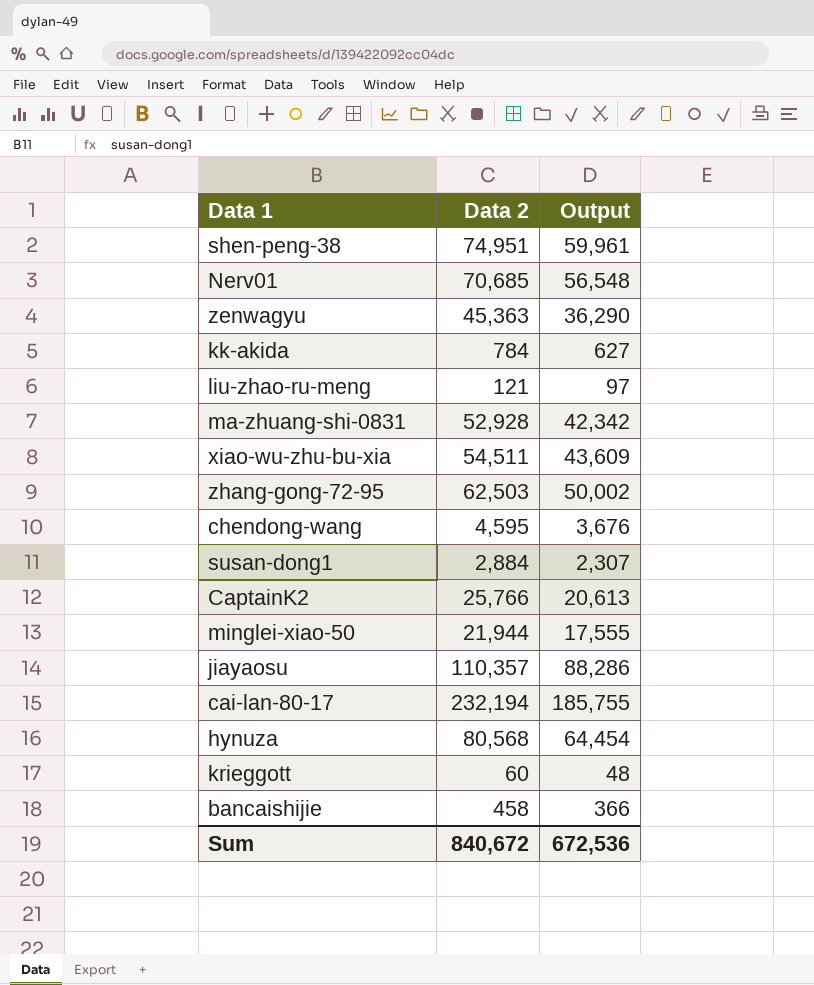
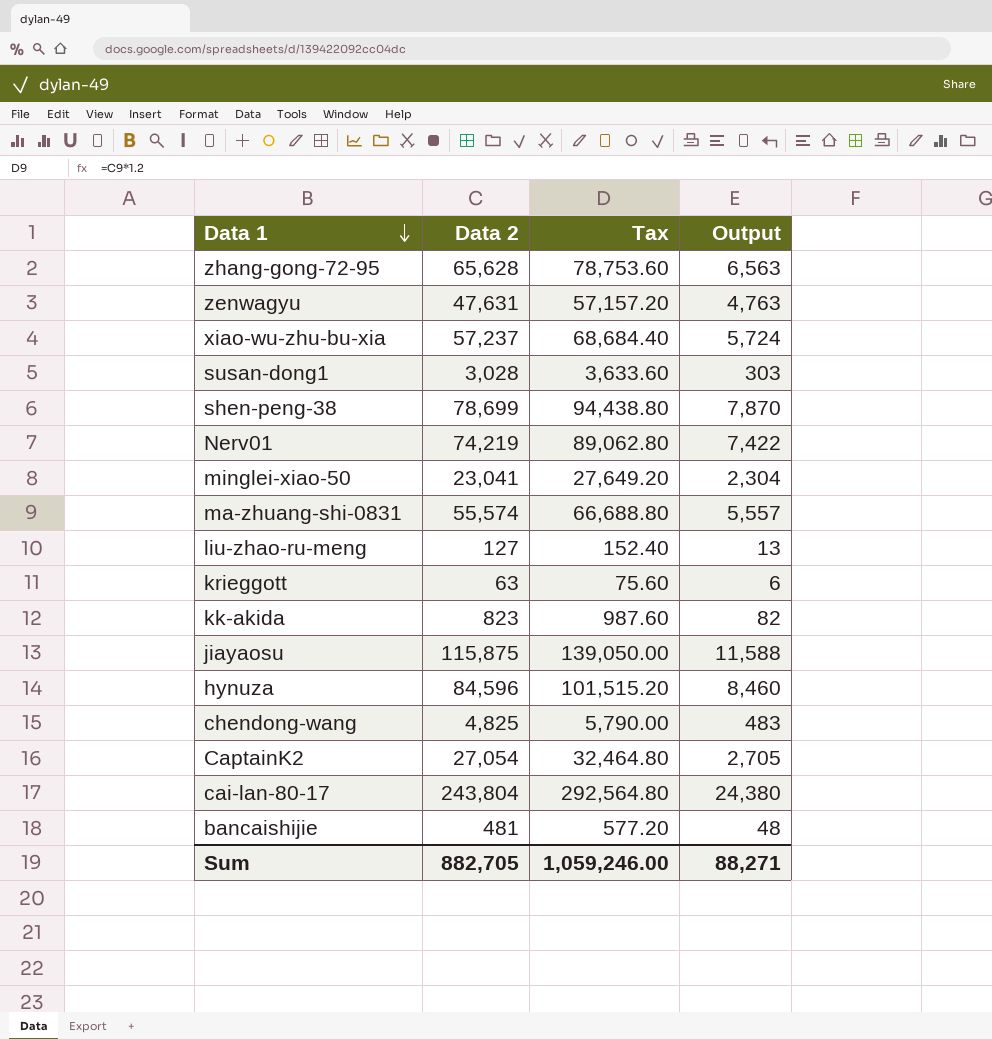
row order: none -> Data 1 descending
column Tax | formula: none -> [Data 2] * 1.2
column Output | formula: [Data 2] * 0.8 -> [Data 2] * 0.1
zhang-gong-72-95 | Data 2: 62,503 -> 65,628
zenwagyu | Data 2: 45,363 -> 47,631
xiao-wu-zhu-bu-xia | Data 2: 54,511 -> 57,237
susan-dong1 | Data 2: 2,884 -> 3,028
shen-peng-38 | Data 2: 74,951 -> 78,699
Nerv01 | Data 2: 70,685 -> 74,219
minglei-xiao-50 | Data 2: 21,944 -> 23,041
ma-zhuang-shi-0831 | Data 2: 52,928 -> 55,574
liu-zhao-ru-meng | Data 2: 121 -> 127
krieggott | Data 2: 60 -> 63
kk-akida | Data 2: 784 -> 823
jiayaosu | Data 2: 110,357 -> 115,875
hynuza | Data 2: 80,568 -> 84,596
chendong-wang | Data 2: 4,595 -> 4,825
CaptainK2 | Data 2: 25,766 -> 27,054
cai-lan-80-17 | Data 2: 232,194 -> 243,804
bancaishijie | Data 2: 458 -> 481
Sum | Data 2: 840,672 -> 882,705
Sum | Output: 672,536 -> 88,271

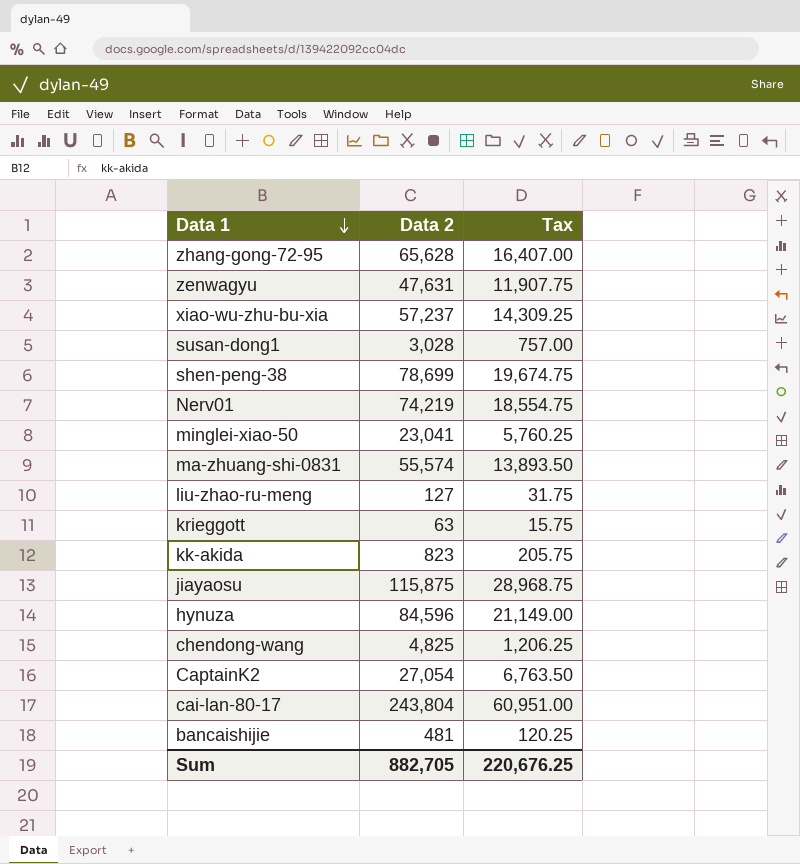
column Output | formula: [Data 2] * 0.1 -> none
column Tax | formula: [Data 2] * 1.2 -> [Data 2] * 0.25
Sum | Tax: 1,059,246.00 -> 220,676.25

